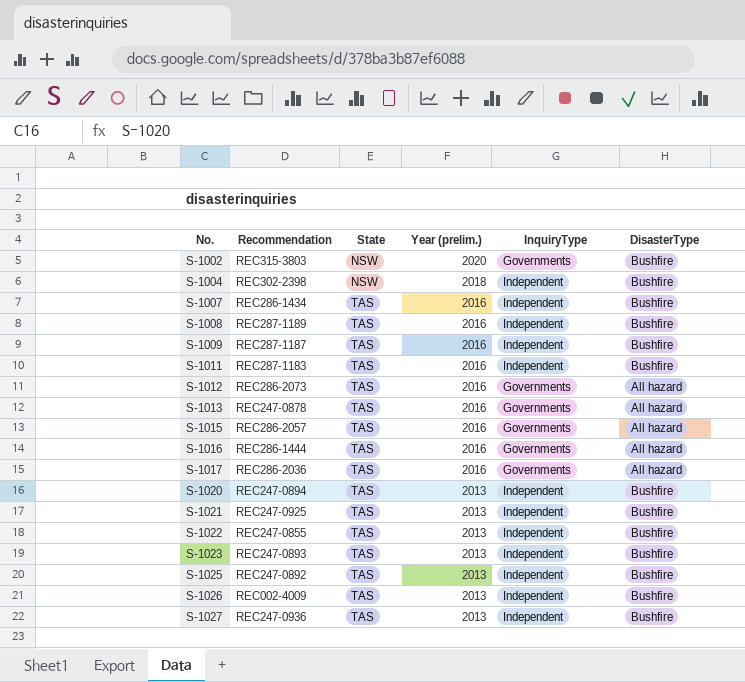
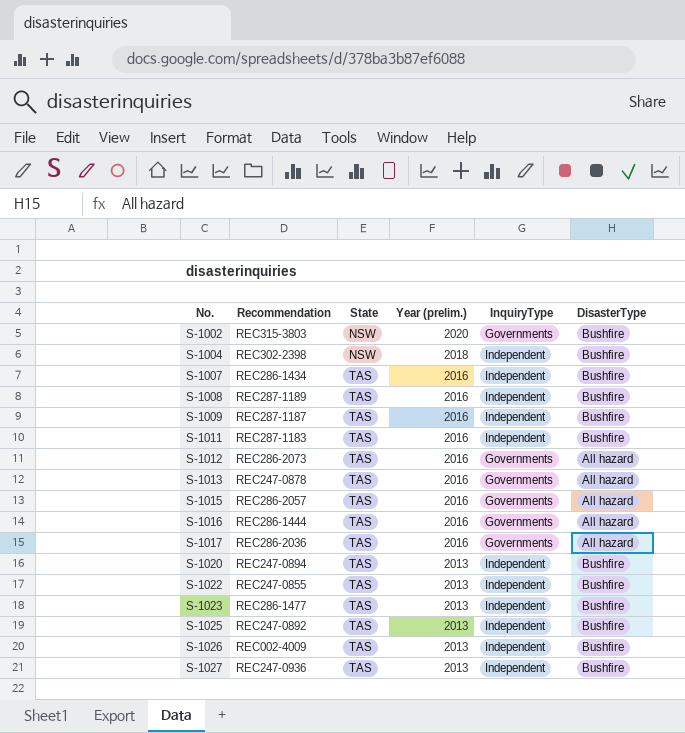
row S-1021: REC247-0925 | TAS | 2013 | Independent | Bushfire -> none
S-1023 | Recommendation: REC247-0893 -> REC286-1477

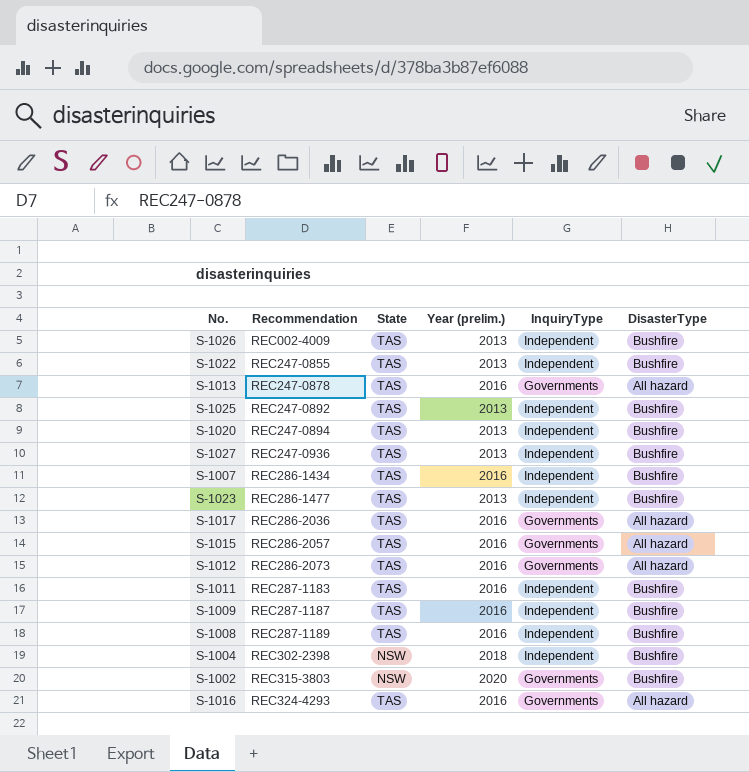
row order: No. ascending -> Recommendation ascending
S-1016 | Recommendation: REC286-1444 -> REC324-4293

